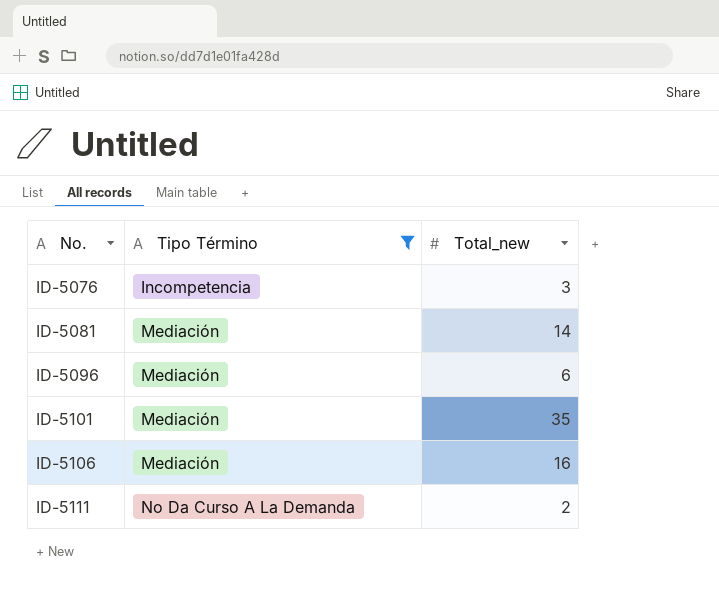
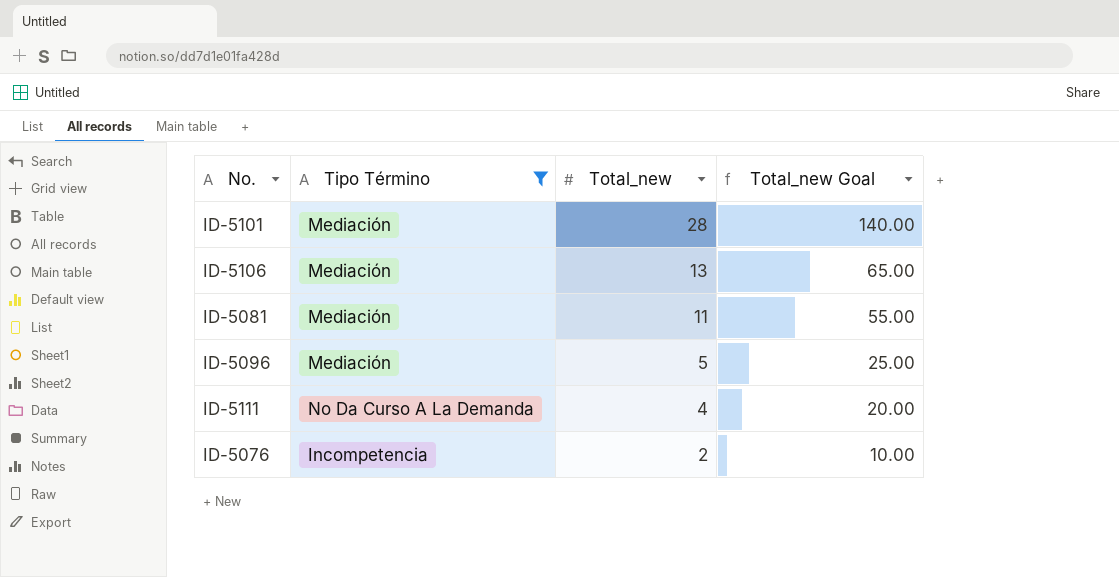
row order: No. ascending -> Total_new descending
column Total_new Goal | formula: none -> [Total_new] * 5
ID-5101 | Total_new: 35 -> 28
ID-5106 | Total_new: 16 -> 13
ID-5081 | Total_new: 14 -> 11
ID-5096 | Total_new: 6 -> 5
ID-5111 | Total_new: 2 -> 4
ID-5076 | Total_new: 3 -> 2

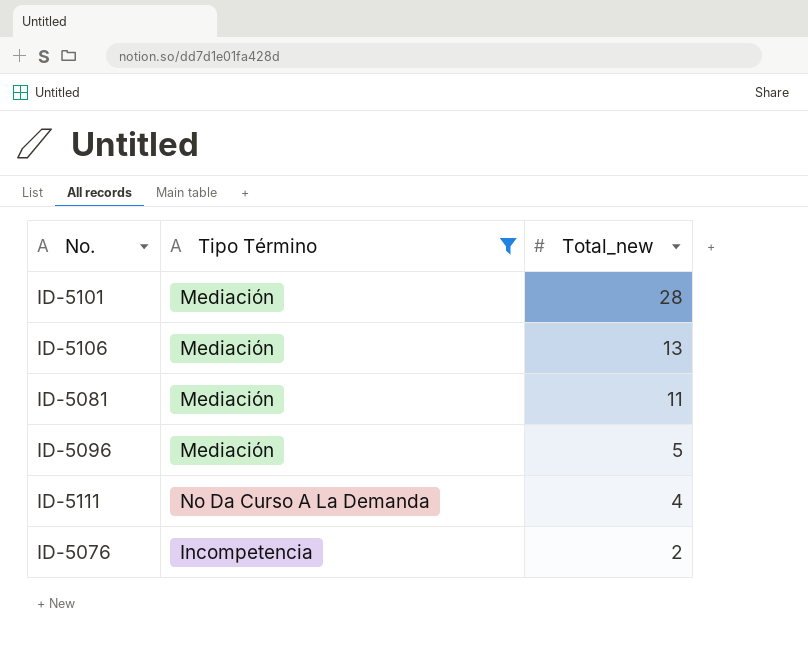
column Total_new Goal | formula: [Total_new] * 5 -> none

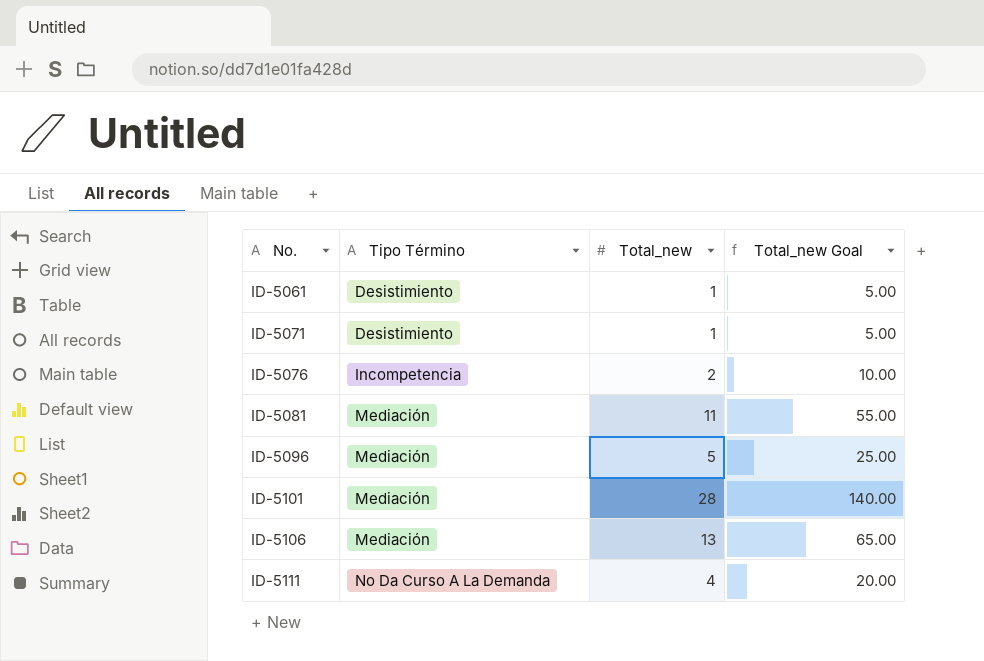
filter: Tipo Término != Desistimiento -> none
row order: Total_new descending -> No. ascending
column Total_new Goal | formula: none -> [Total_new] * 5

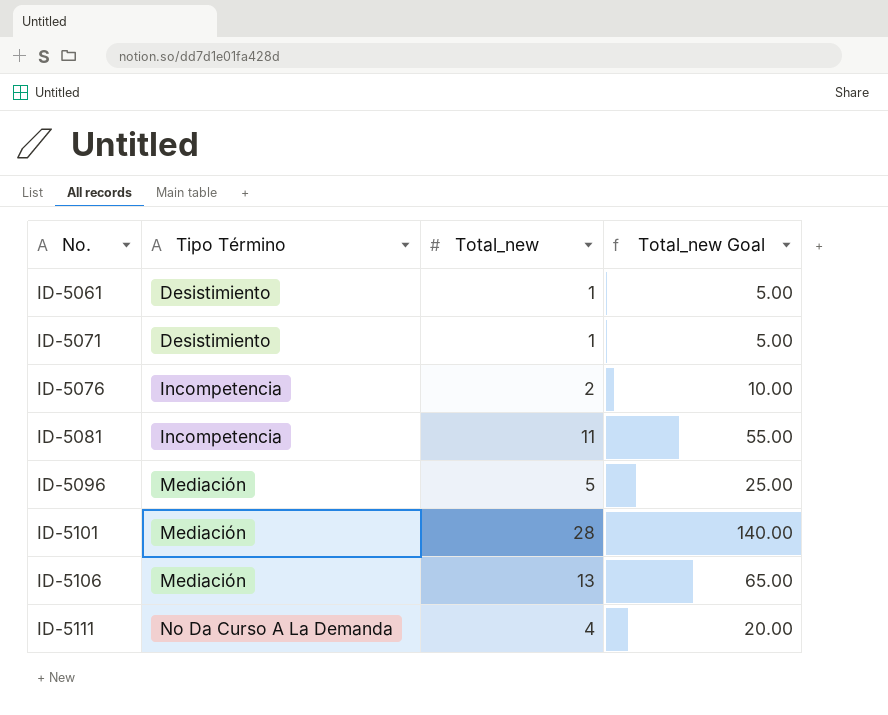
ID-5081 | Tipo Término: Mediación -> Incompetencia

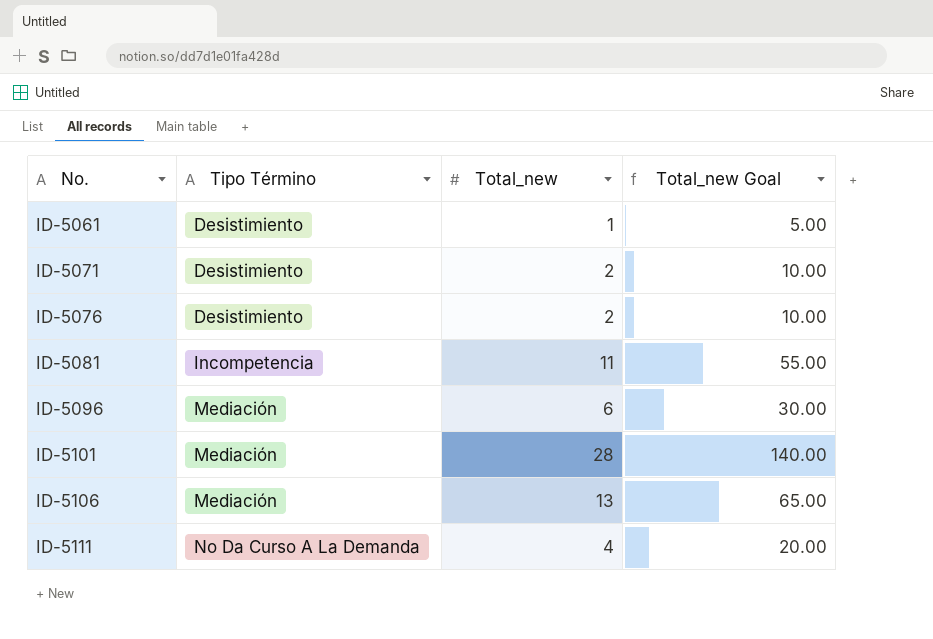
ID-5071 | Total_new: 1 -> 2
ID-5071 | Total_new Goal: 5.00 -> 10.00
ID-5076 | Tipo Término: Incompetencia -> Desistimiento
ID-5096 | Total_new: 5 -> 6
ID-5096 | Total_new Goal: 25.00 -> 30.00

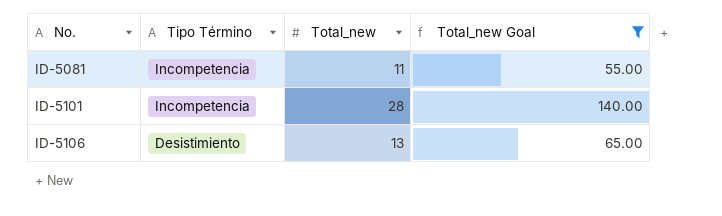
filter: none -> Total_new Goal >= 55.00
ID-5101 | Tipo Término: Mediación -> Incompetencia
ID-5106 | Tipo Término: Mediación -> Desistimiento

